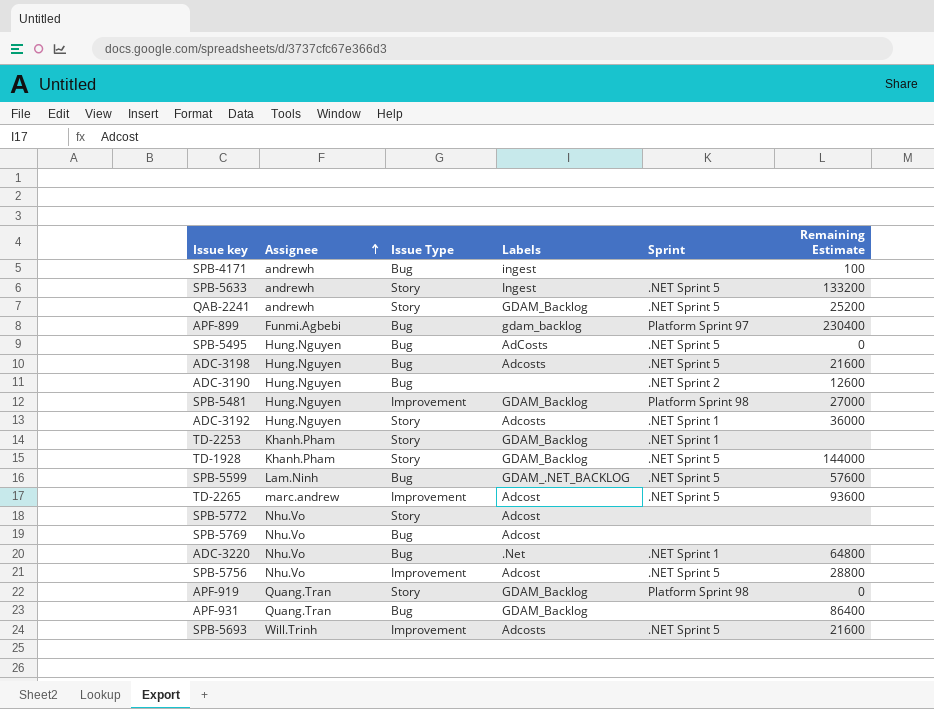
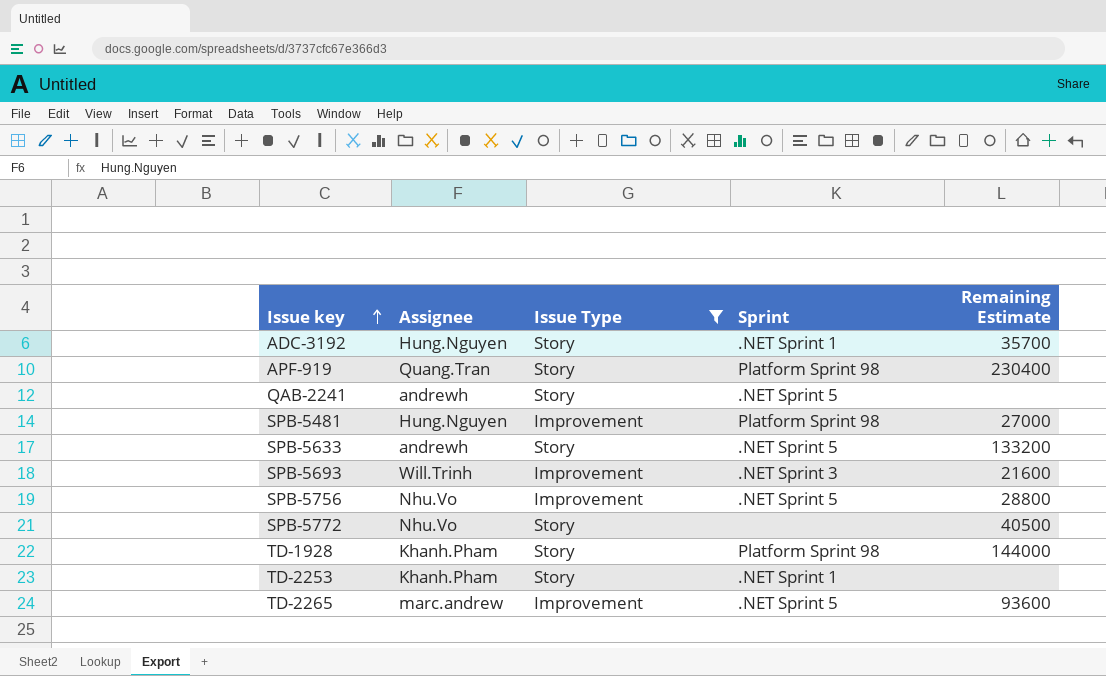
filter: none -> Issue Type != Bug
row order: Assignee ascending -> Issue key ascending
column Labels | position: 4 -> none
ADC-3192 | Remaining Estimate: 36000 -> 35700
APF-919 | Remaining Estimate: 0 -> 230400
QAB-2241 | Remaining Estimate: 25200 -> none
SPB-5693 | Sprint: .NET Sprint 5 -> .NET Sprint 3
SPB-5772 | Remaining Estimate: none -> 40500
TD-1928 | Sprint: .NET Sprint 5 -> Platform Sprint 98

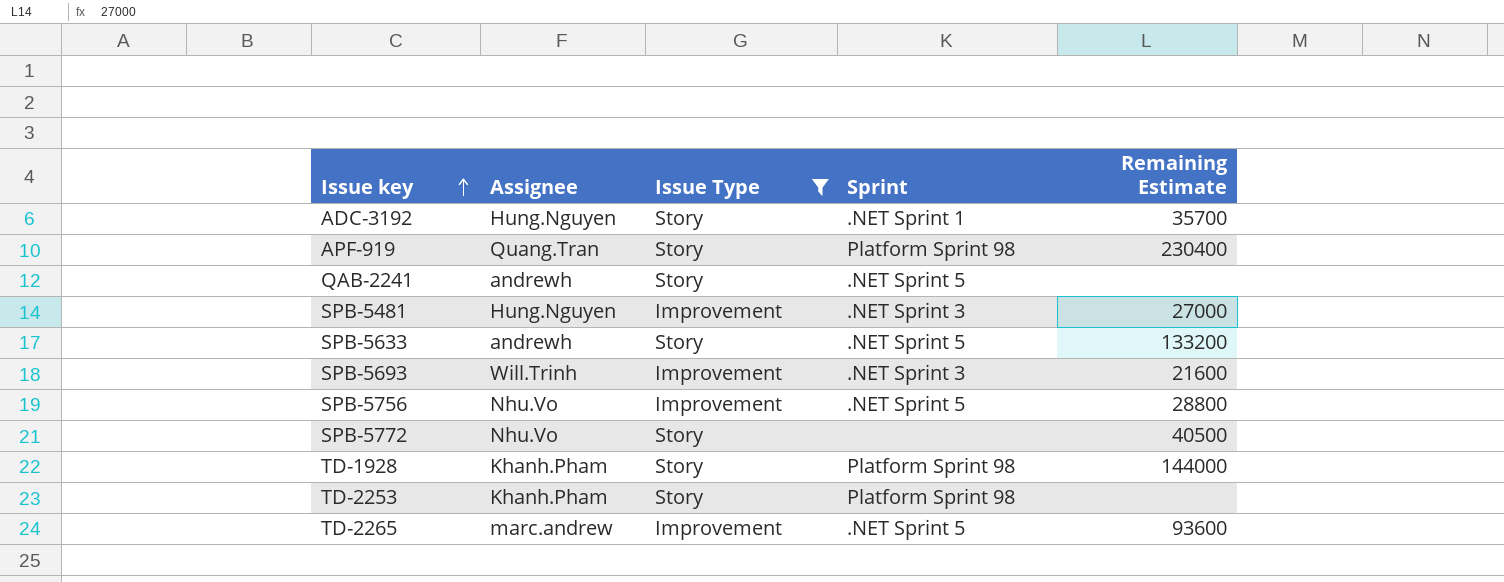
SPB-5481 | Sprint: Platform Sprint 98 -> .NET Sprint 3
TD-2253 | Sprint: .NET Sprint 1 -> Platform Sprint 98

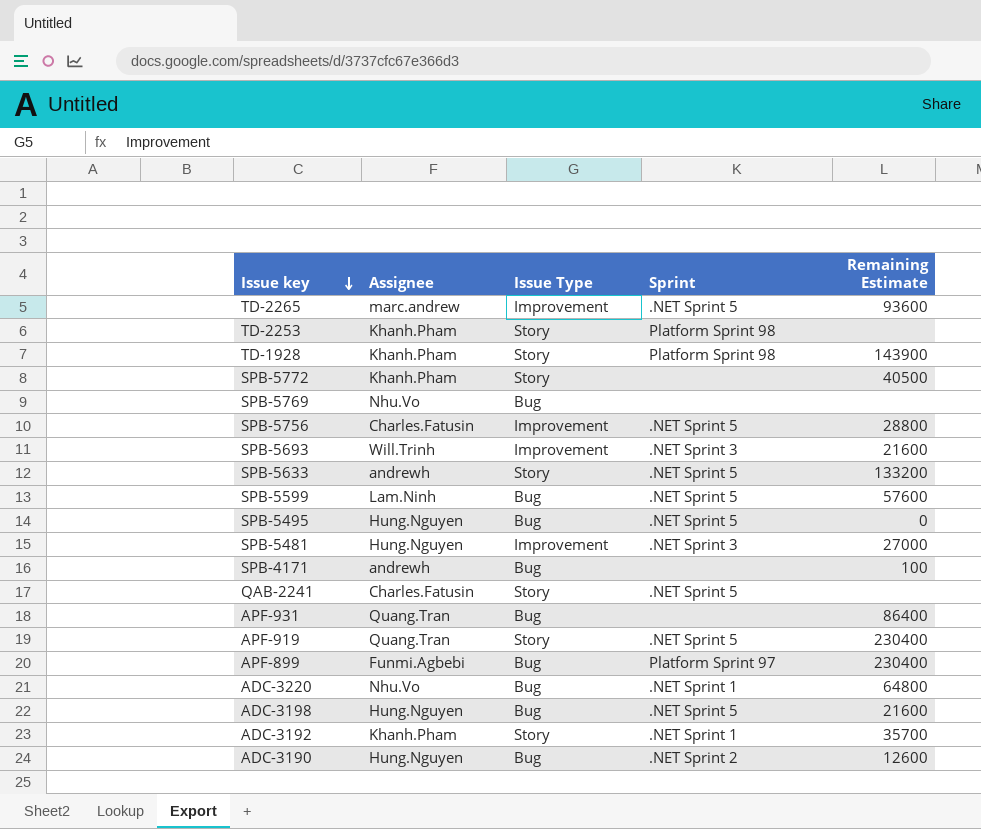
filter: Issue Type != Bug -> none
row order: Issue key ascending -> Issue key descending
TD-1928 | Remaining Estimate: 144000 -> 143900
SPB-5772 | Assignee: Nhu.Vo -> Khanh.Pham
SPB-5756 | Assignee: Nhu.Vo -> Charles.Fatusin
QAB-2241 | Assignee: andrewh -> Charles.Fatusin
APF-919 | Sprint: Platform Sprint 98 -> .NET Sprint 5
ADC-3192 | Assignee: Hung.Nguyen -> Khanh.Pham

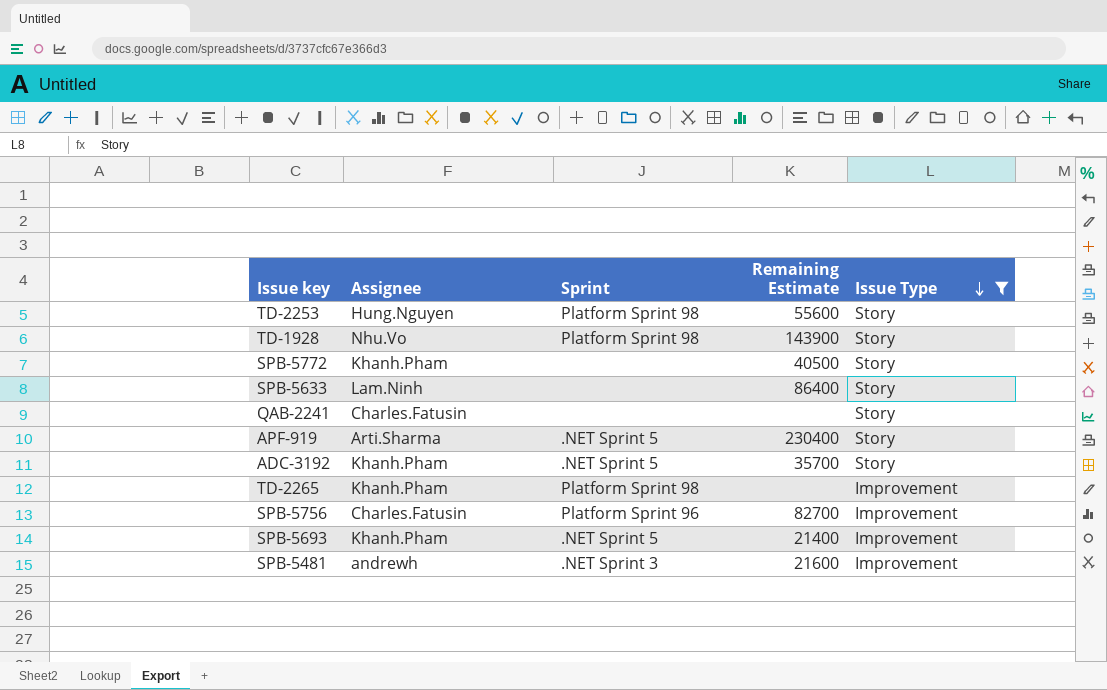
filter: none -> Issue Type != Bug
row order: Issue key descending -> Issue Type descending
column Issue Type | position: 3 -> 5
TD-2253 | Assignee: Khanh.Pham -> Hung.Nguyen
TD-2253 | Remaining Estimate: none -> 55600
TD-1928 | Assignee: Khanh.Pham -> Nhu.Vo
SPB-5633 | Assignee: andrewh -> Lam.Ninh
SPB-5633 | Sprint: .NET Sprint 5 -> none
SPB-5633 | Remaining Estimate: 133200 -> 86400
QAB-2241 | Sprint: .NET Sprint 5 -> none
APF-919 | Assignee: Quang.Tran -> Arti.Sharma
ADC-3192 | Sprint: .NET Sprint 1 -> .NET Sprint 5
TD-2265 | Assignee: marc.andrew -> Khanh.Pham
TD-2265 | Sprint: .NET Sprint 5 -> Platform Sprint 98
TD-2265 | Remaining Estimate: 93600 -> none
SPB-5756 | Sprint: .NET Sprint 5 -> Platform Sprint 96
SPB-5756 | Remaining Estimate: 28800 -> 82700
SPB-5693 | Assignee: Will.Trinh -> Khanh.Pham
SPB-5693 | Sprint: .NET Sprint 3 -> .NET Sprint 5
SPB-5693 | Remaining Estimate: 21600 -> 21400
SPB-5481 | Assignee: Hung.Nguyen -> andrewh
SPB-5481 | Remaining Estimate: 27000 -> 21600

